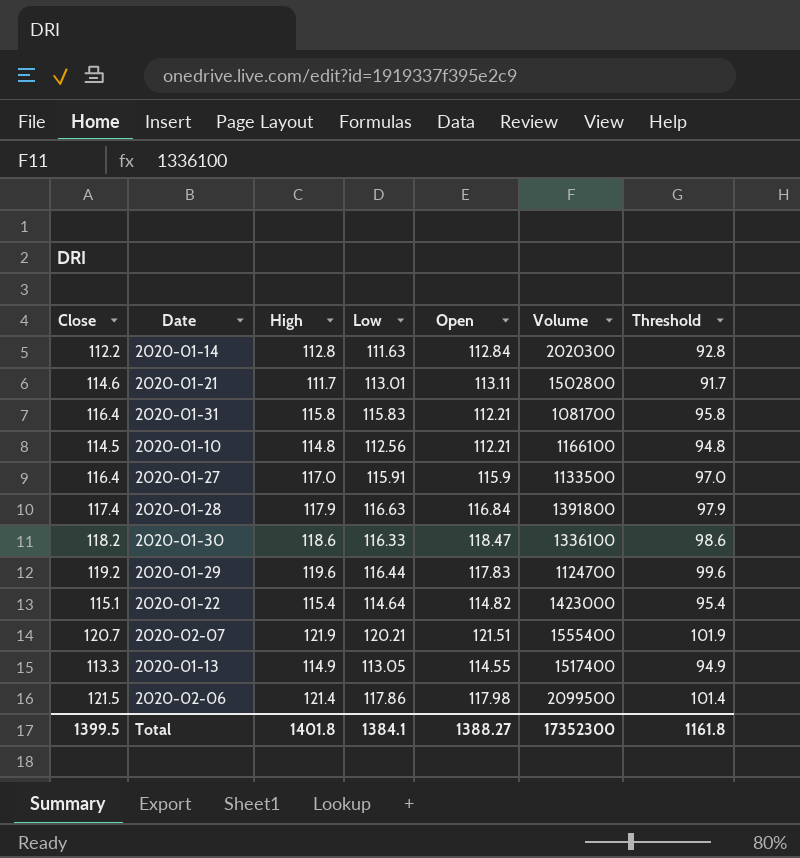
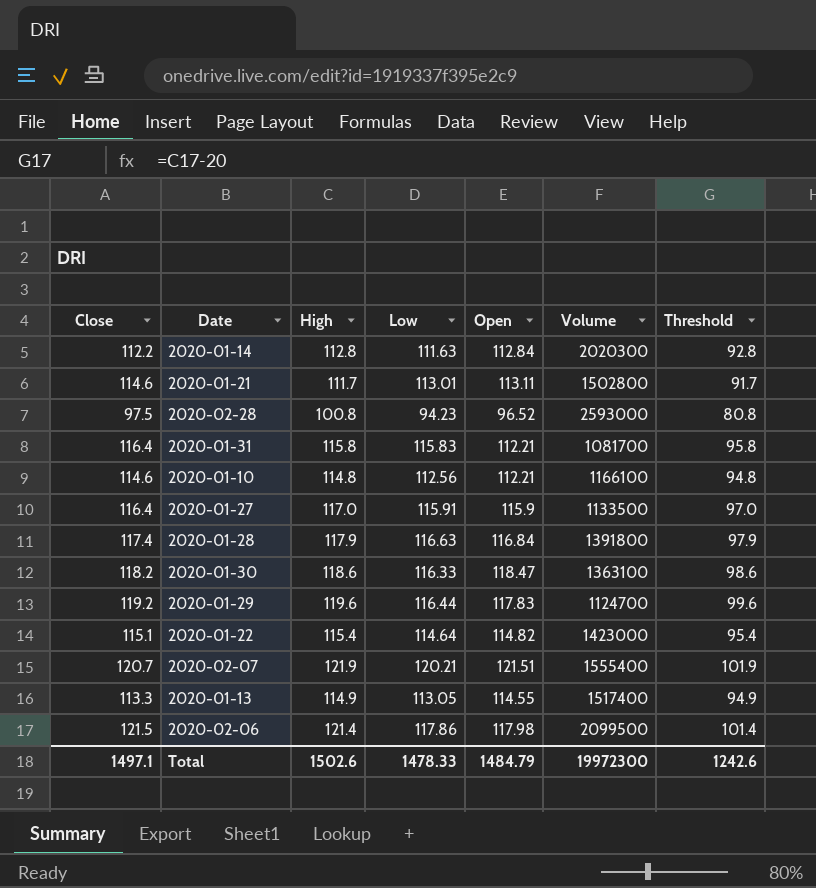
row 2020-02-28: none -> 97.5 | 100.8 | 94.23 | 96.52 | 2593000 | 80.8
2020-01-10 | Close: 114.5 -> 114.6
2020-01-30 | Volume: 1336100 -> 1363100
Total | Close: 1399.5 -> 1497.1
Total | High: 1401.8 -> 1502.6
Total | Low: 1384.1 -> 1478.33
Total | Open: 1388.27 -> 1484.79
Total | Volume: 17352300 -> 19972300
Total | Threshold: 1161.8 -> 1242.6

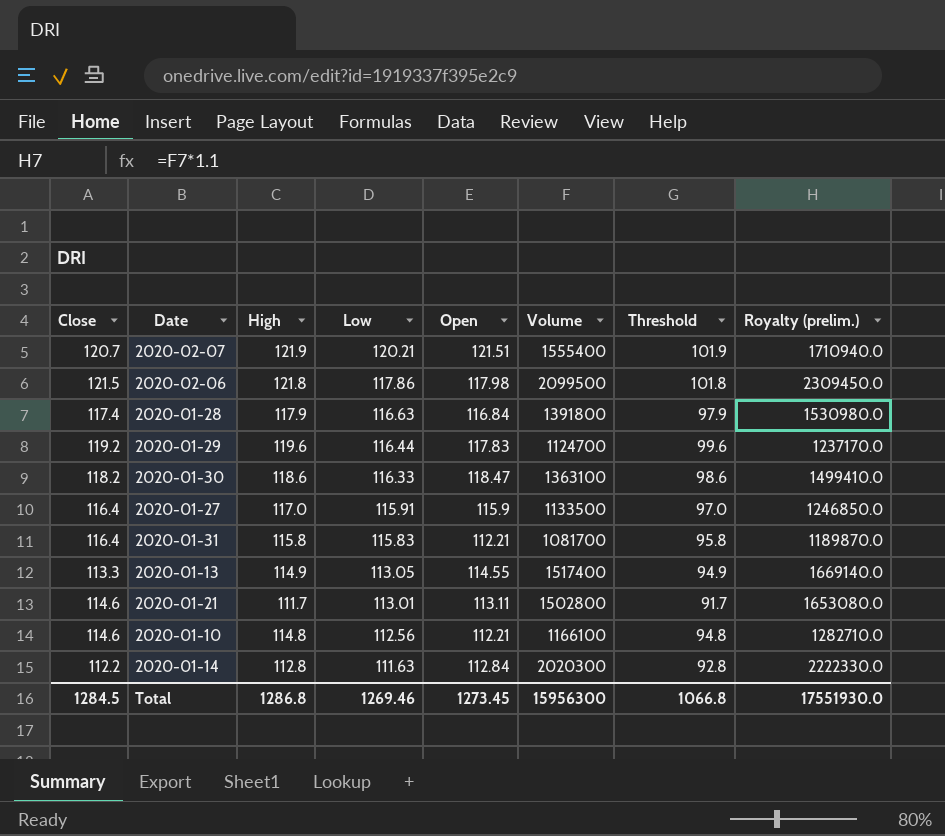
row order: none -> Low descending
column Royalty (prelim.) | formula: none -> [Volume] * 1.1
row 2020-02-28: 97.5 | 100.8 | 94.23 | 96.52 | 2593000 | 80.8 -> none
row 2020-01-22: 115.1 | 115.4 | 114.64 | 114.82 | 1423000 | 95.4 -> none
2020-02-06 | High: 121.4 -> 121.8
2020-02-06 | Threshold: 101.4 -> 101.8
Total | Close: 1497.1 -> 1284.5
Total | High: 1502.6 -> 1286.8
Total | Low: 1478.33 -> 1269.46
Total | Open: 1484.79 -> 1273.45
Total | Volume: 19972300 -> 15956300
Total | Threshold: 1242.6 -> 1066.8

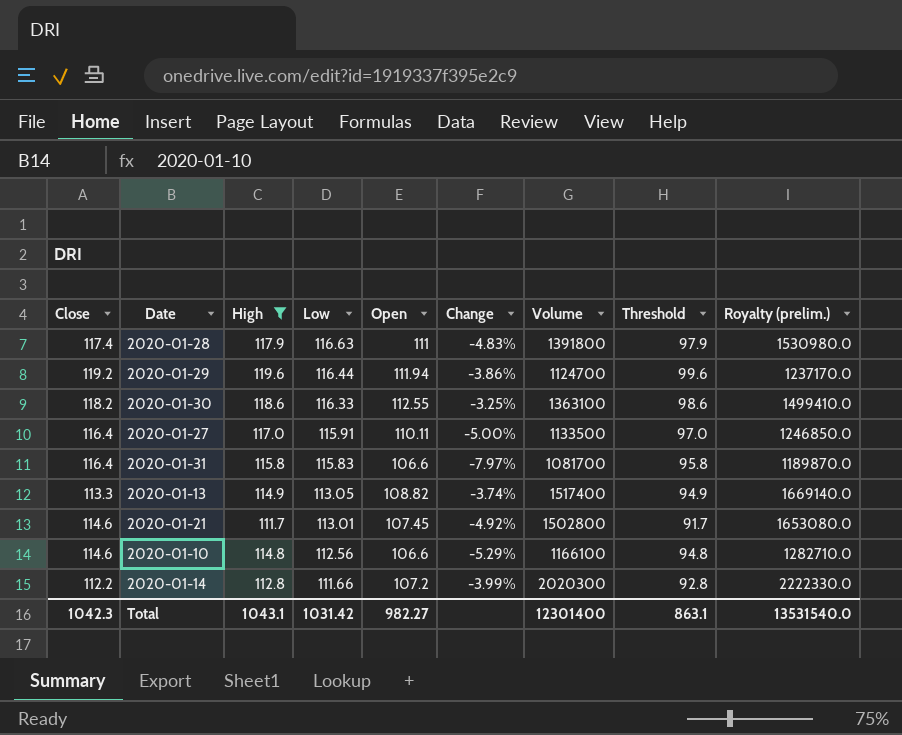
filter: none -> High <= 119.6
column Change | formula: none -> ([Open] - [Low]) / [Low]
2020-01-28 | Open: 116.84 -> 111
2020-01-29 | Open: 117.83 -> 111.94
2020-01-30 | Open: 118.47 -> 112.55
2020-01-27 | Open: 115.9 -> 110.11
2020-01-31 | Open: 112.21 -> 106.6
2020-01-13 | Open: 114.55 -> 108.82
2020-01-21 | Open: 113.11 -> 107.45
2020-01-10 | Open: 112.21 -> 106.6
2020-01-14 | Low: 111.63 -> 111.66
2020-01-14 | Open: 112.84 -> 107.2
Total | Close: 1284.5 -> 1042.3
Total | High: 1286.8 -> 1043.1
Total | Low: 1269.46 -> 1031.42
Total | Open: 1273.45 -> 982.27
Total | Volume: 15956300 -> 12301400
Total | Threshold: 1066.8 -> 863.1
Total | Royalty (prelim.): 17551930.0 -> 13531540.0

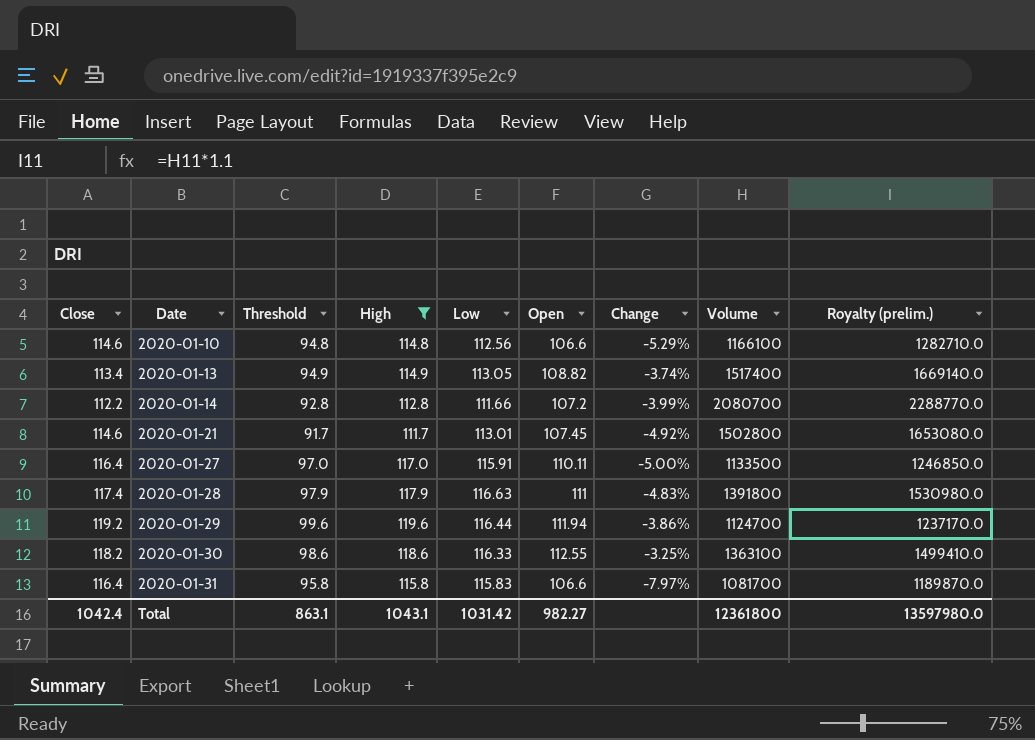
row order: Low descending -> Date ascending
column Threshold | position: 8 -> 3
2020-01-13 | Close: 113.3 -> 113.4
2020-01-14 | Volume: 2020300 -> 2080700
2020-01-14 | Royalty (prelim.): 2222330.0 -> 2288770.0
Total | Close: 1042.3 -> 1042.4
Total | Volume: 12301400 -> 12361800
Total | Royalty (prelim.): 13531540.0 -> 13597980.0

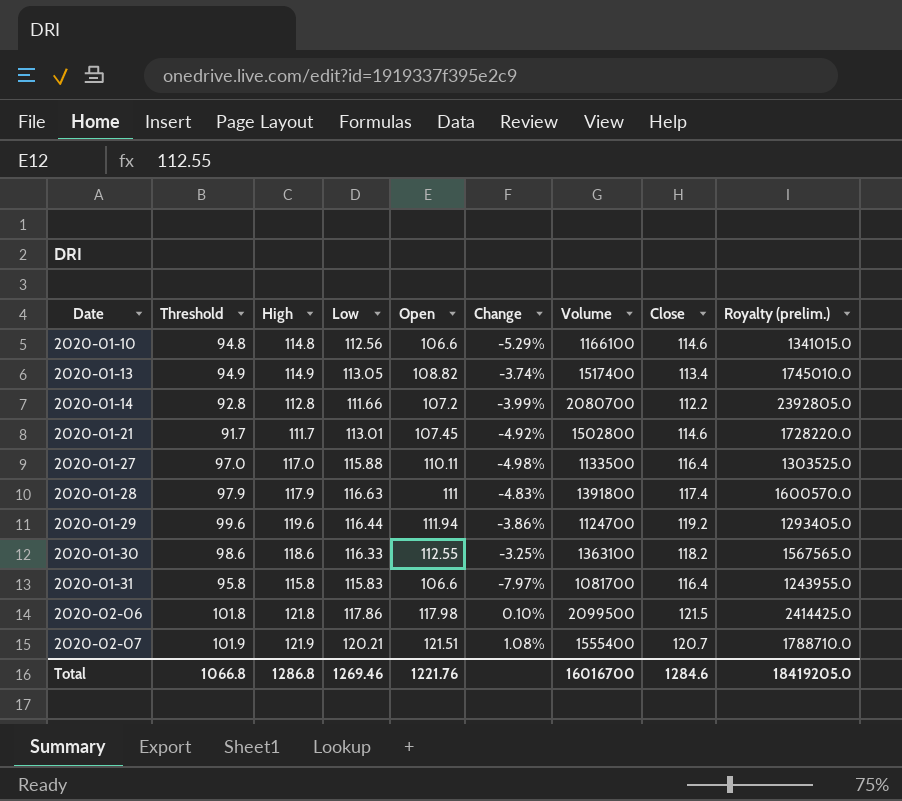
filter: High <= 119.6 -> none
column Close | position: 1 -> 8
column Royalty (prelim.) | formula: [Volume] * 1.1 -> [Volume] * 1.15
2020-01-27 | Low: 115.91 -> 115.88
2020-01-27 | Change: -5.00% -> -4.98%
Total | Threshold: 863.1 -> 1066.8
Total | High: 1043.1 -> 1286.8
Total | Low: 1031.42 -> 1269.46
Total | Open: 982.27 -> 1221.76
Total | Volume: 12361800 -> 16016700
Total | Close: 1042.4 -> 1284.6
Total | Royalty (prelim.): 13597980.0 -> 18419205.0

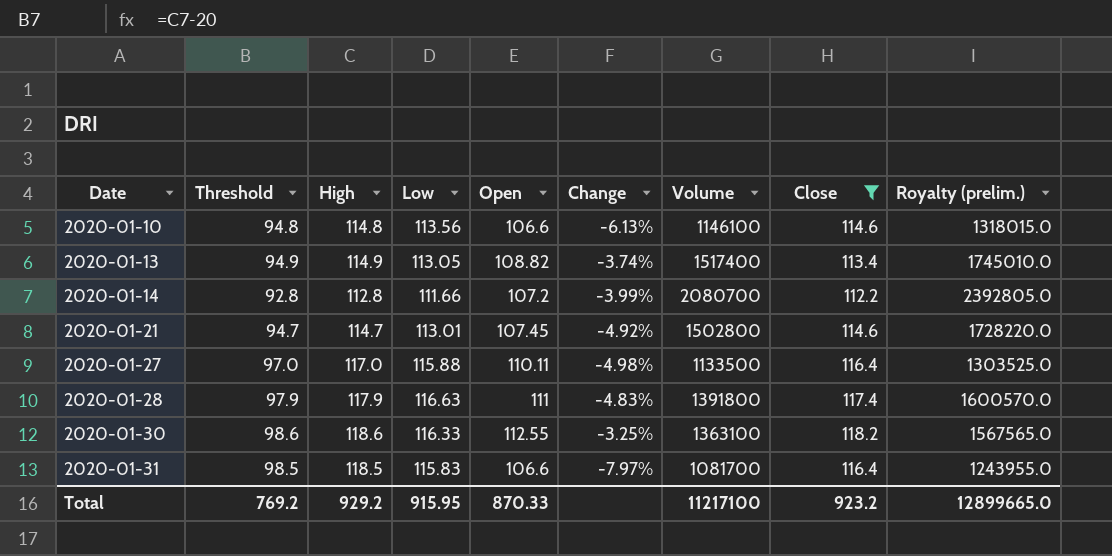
filter: none -> Close <= 118.2
2020-01-10 | Low: 112.56 -> 113.56
2020-01-10 | Change: -5.29% -> -6.13%
2020-01-10 | Volume: 1166100 -> 1146100
2020-01-10 | Royalty (prelim.): 1341015.0 -> 1318015.0
2020-01-21 | Threshold: 91.7 -> 94.7
2020-01-21 | High: 111.7 -> 114.7
2020-01-31 | Threshold: 95.8 -> 98.5
2020-01-31 | High: 115.8 -> 118.5
Total | Threshold: 1066.8 -> 769.2
Total | High: 1286.8 -> 929.2
Total | Low: 1269.46 -> 915.95
Total | Open: 1221.76 -> 870.33
Total | Volume: 16016700 -> 11217100
Total | Close: 1284.6 -> 923.2
Total | Royalty (prelim.): 18419205.0 -> 12899665.0

